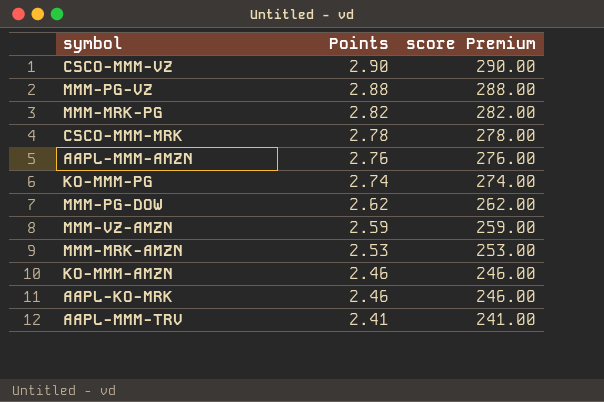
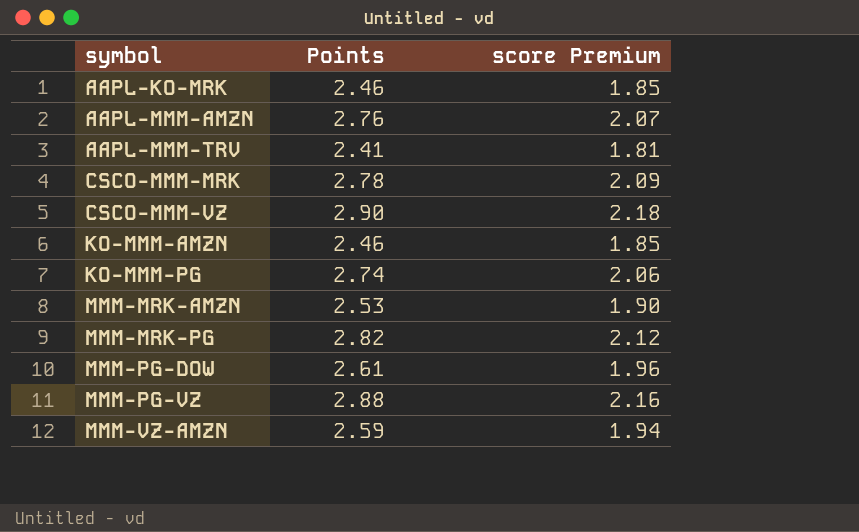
row order: Points descending -> symbol ascending
column score Premium | formula: [Points] * 100 -> [Points] * 0.75
MMM-PG-DOW | Points: 2.62 -> 2.61

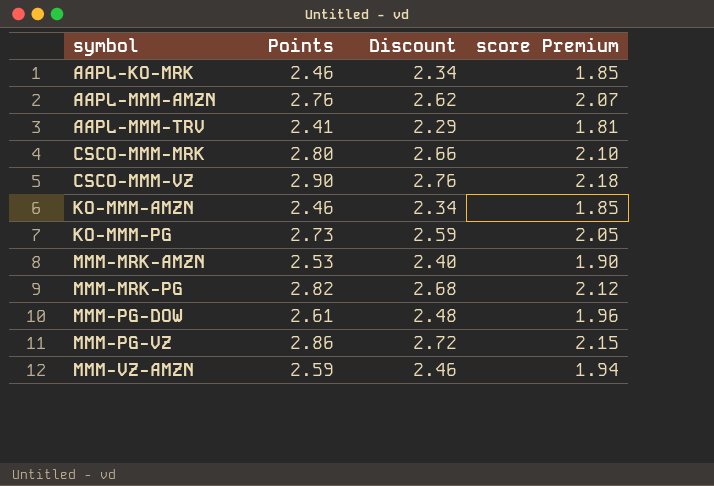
column Discount | formula: none -> [Points] * 0.95
CSCO-MMM-MRK | Points: 2.78 -> 2.80
CSCO-MMM-MRK | score Premium: 2.09 -> 2.10
KO-MMM-PG | Points: 2.74 -> 2.73
KO-MMM-PG | score Premium: 2.06 -> 2.05
MMM-PG-VZ | Points: 2.88 -> 2.86
MMM-PG-VZ | score Premium: 2.16 -> 2.15

